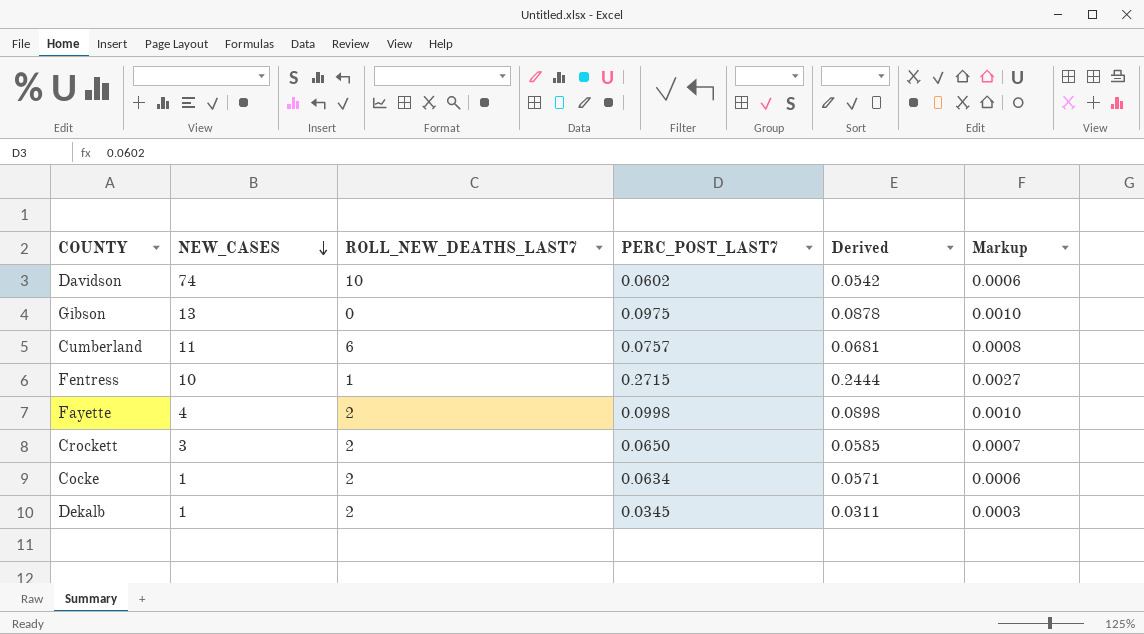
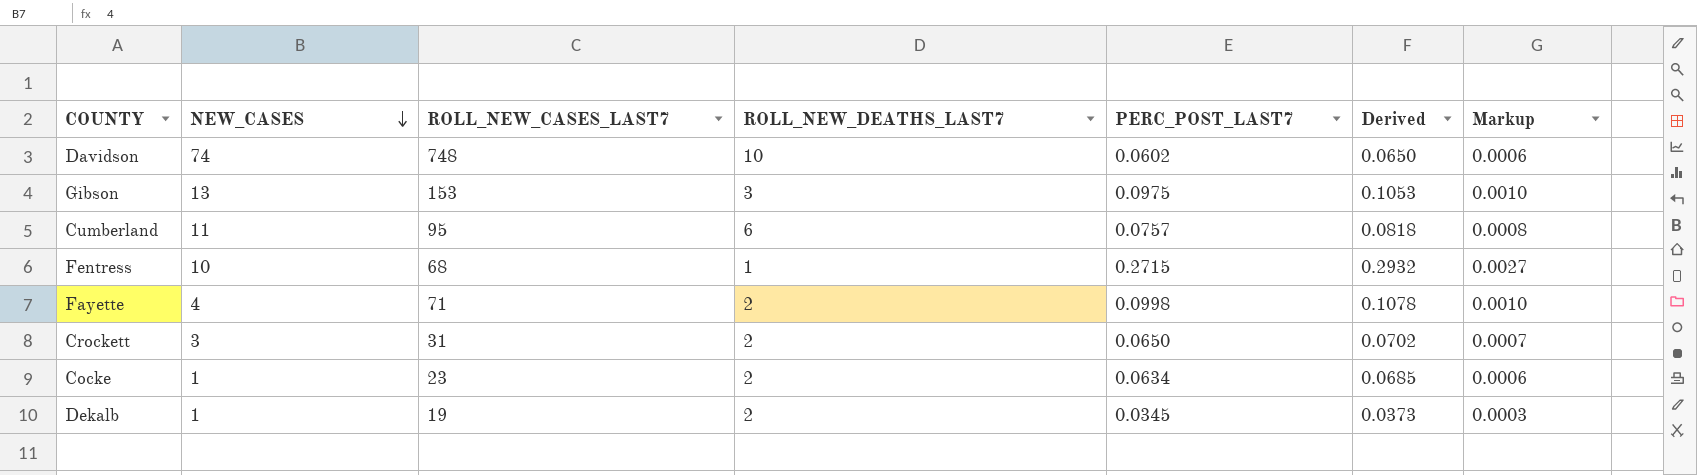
column ROLL_NEW_CASES_LAST7 | position: none -> 3
column Derived | formula: [PERC_POST_LAST7] * 0.9 -> [PERC_POST_LAST7] * 1.08
Gibson | ROLL_NEW_DEATHS_LAST7: 0 -> 3

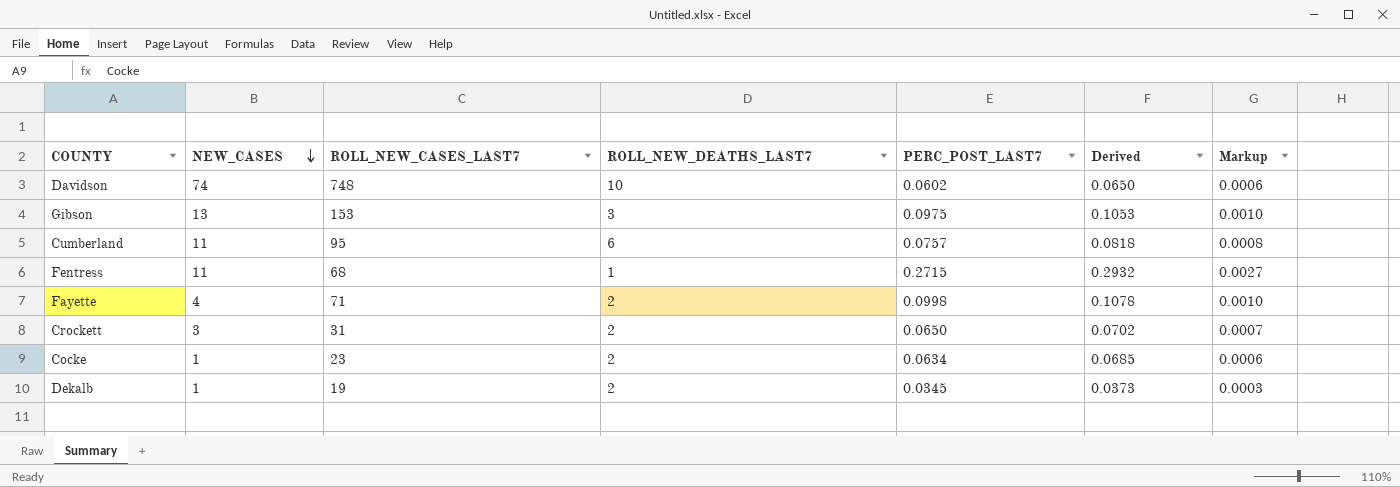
Fentress | NEW_CASES: 10 -> 11

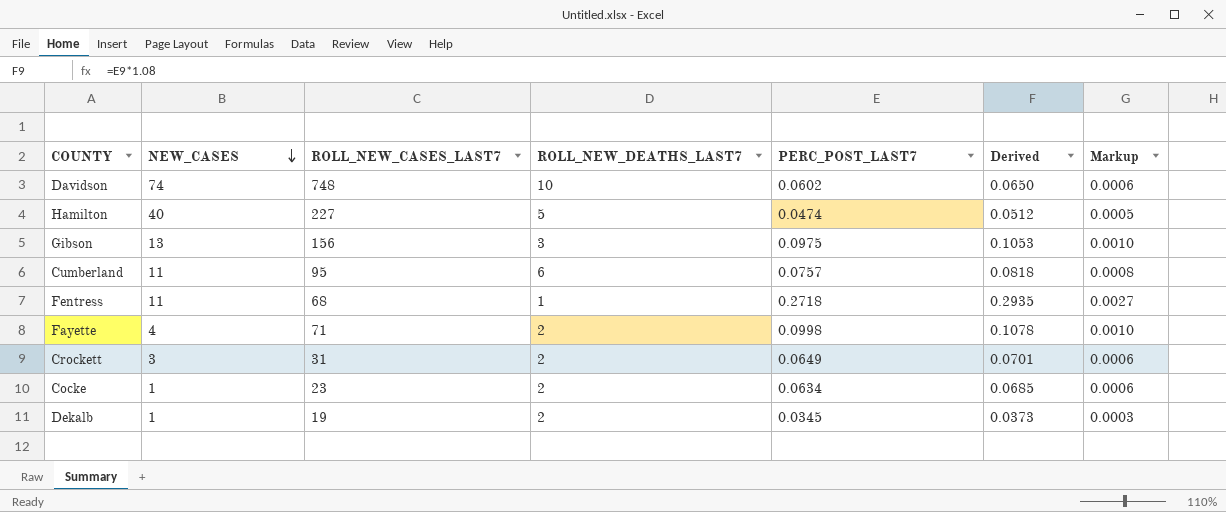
row Hamilton: none -> 40 | 227 | 5 | 0.0474 | 0.0512 | 0.0005
Gibson | ROLL_NEW_CASES_LAST7: 153 -> 156
Fentress | PERC_POST_LAST7: 0.2715 -> 0.2718
Fentress | Derived: 0.2932 -> 0.2935
Crockett | PERC_POST_LAST7: 0.0650 -> 0.0649
Crockett | Derived: 0.0702 -> 0.0701
Crockett | Markup: 0.0007 -> 0.0006

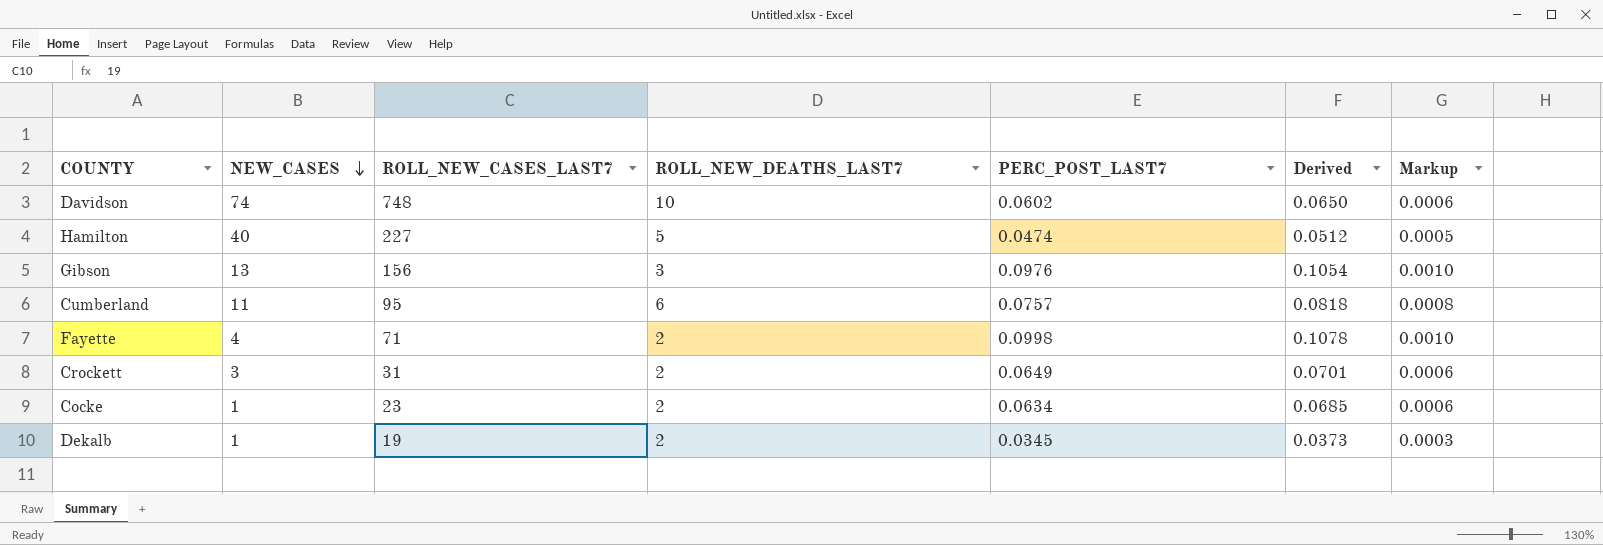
row Fentress: 11 | 68 | 1 | 0.2718 | 0.2935 | 0.0027 -> none
Gibson | PERC_POST_LAST7: 0.0975 -> 0.0976
Gibson | Derived: 0.1053 -> 0.1054

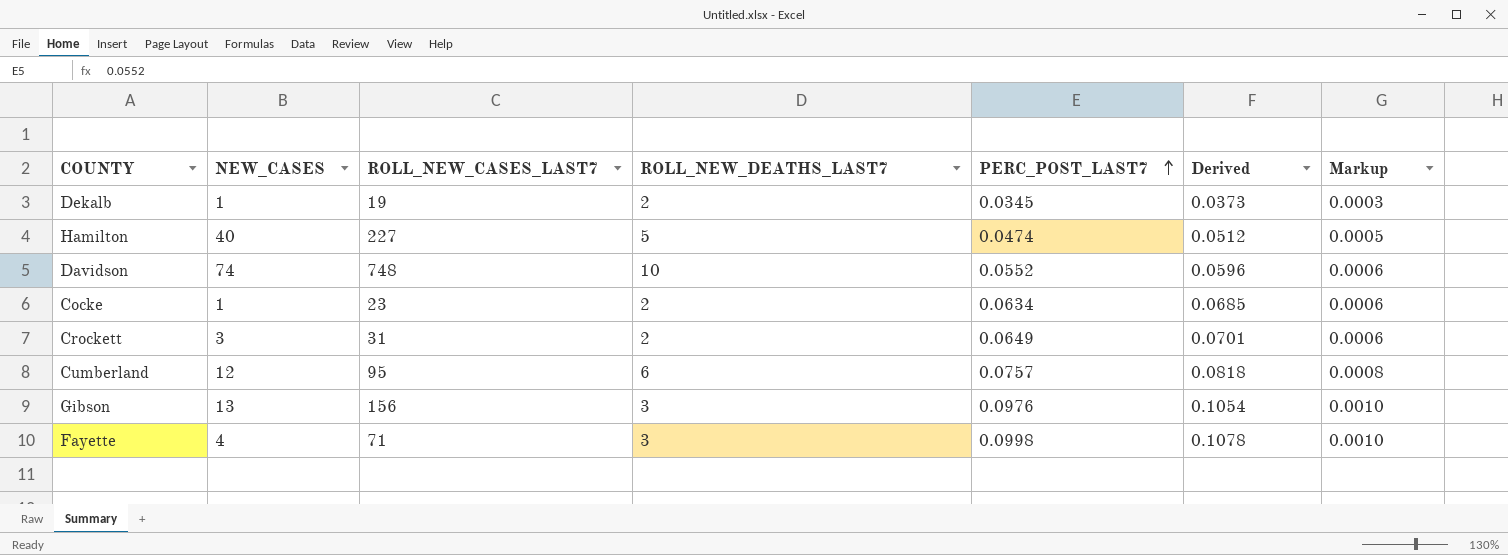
row order: NEW_CASES descending -> PERC_POST_LAST7 ascending
Davidson | PERC_POST_LAST7: 0.0602 -> 0.0552
Davidson | Derived: 0.0650 -> 0.0596
Cumberland | NEW_CASES: 11 -> 12
Fayette | ROLL_NEW_DEATHS_LAST7: 2 -> 3

